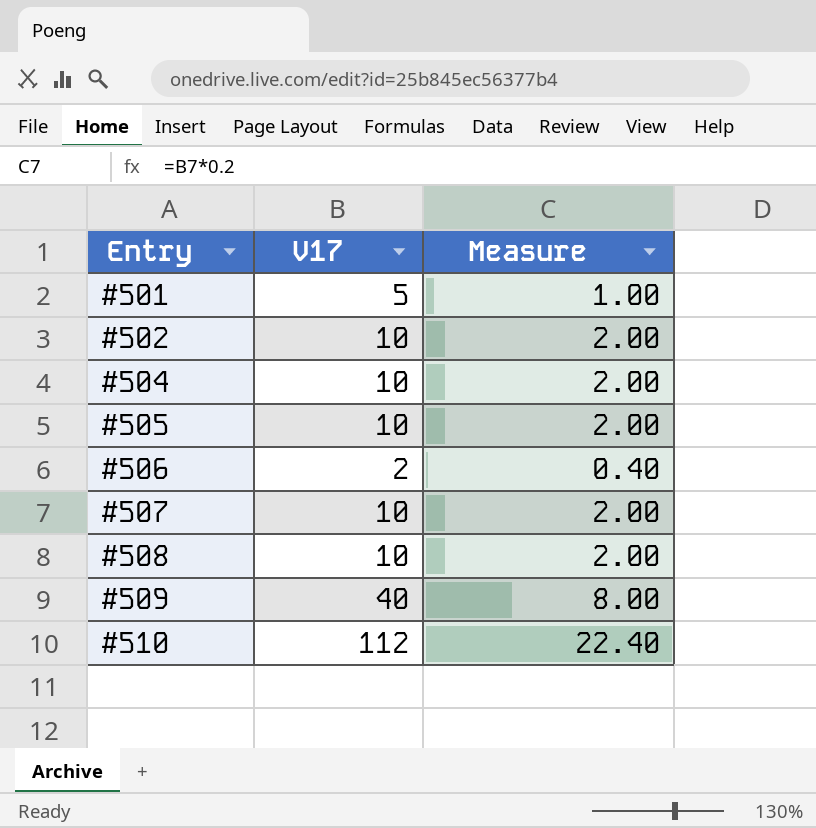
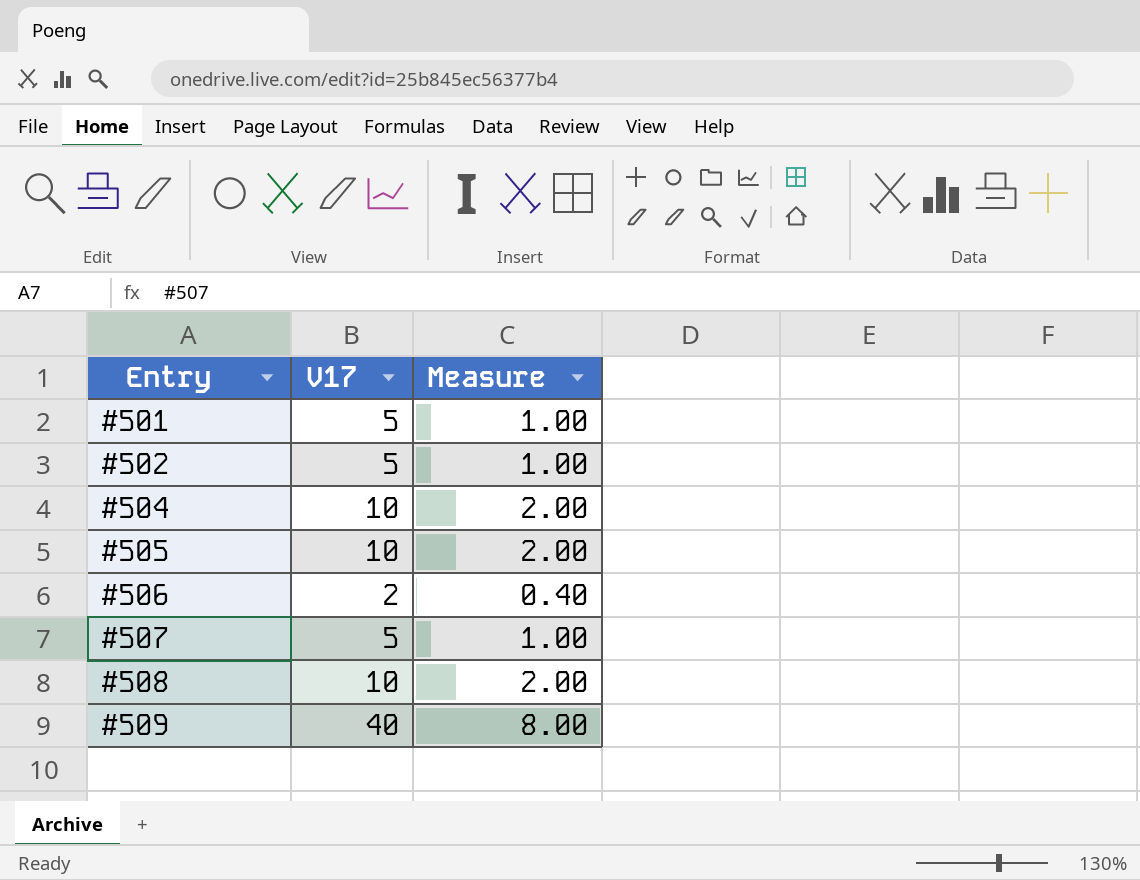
row #510: 112 | 22.40 -> none
#502 | V17: 10 -> 5
#502 | Measure: 2.00 -> 1.00
#507 | V17: 10 -> 5
#507 | Measure: 2.00 -> 1.00

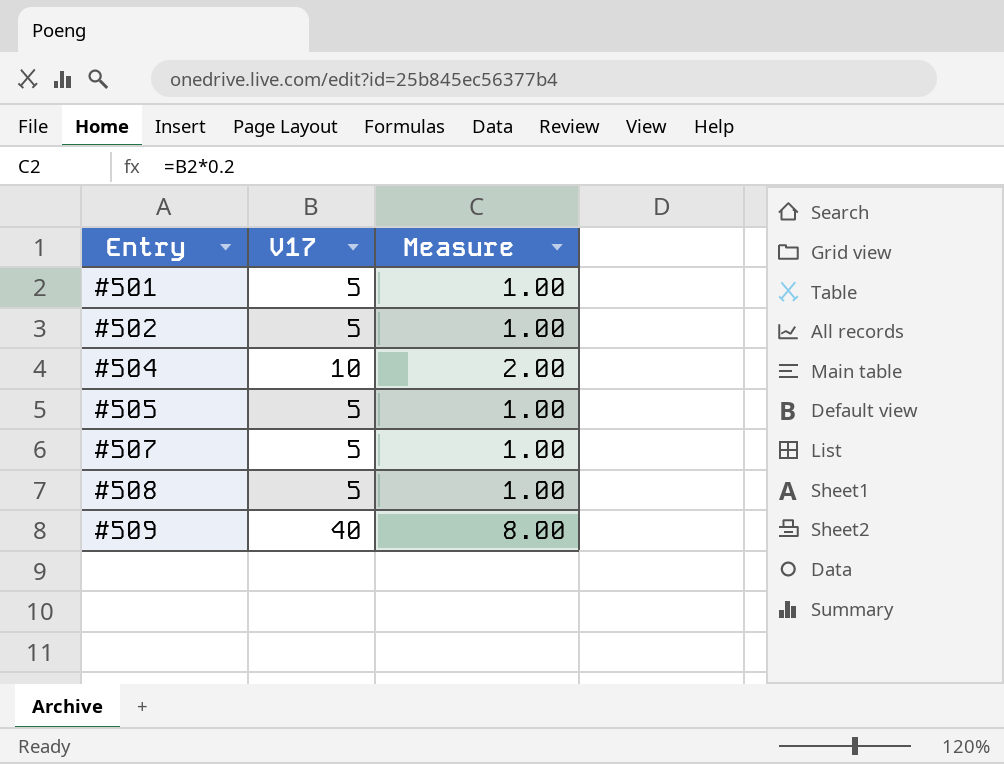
row #506: 2 | 0.40 -> none
#505 | V17: 10 -> 5
#505 | Measure: 2.00 -> 1.00
#508 | V17: 10 -> 5
#508 | Measure: 2.00 -> 1.00

